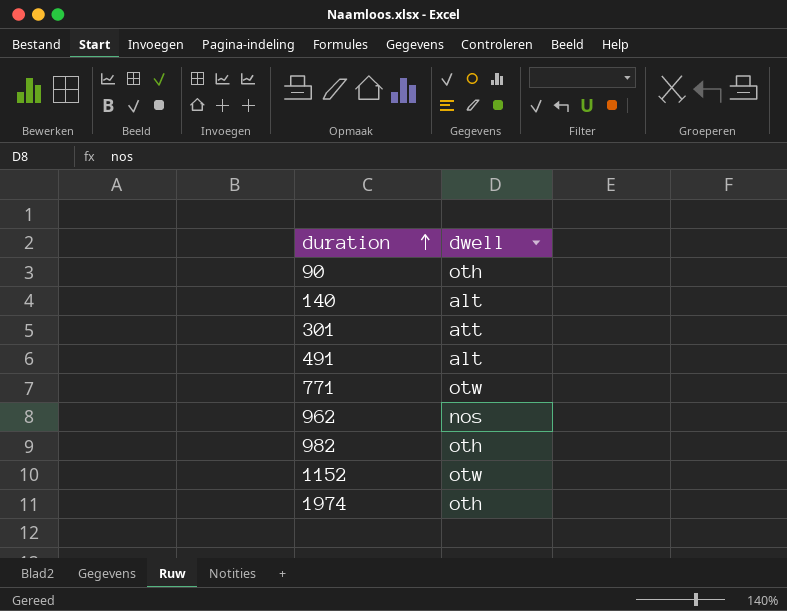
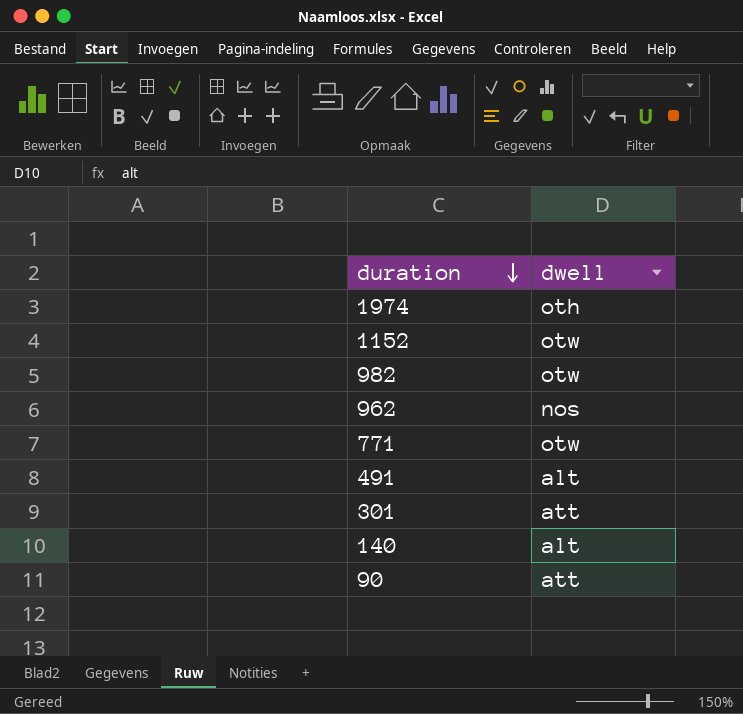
row order: duration ascending -> duration descending
982 | dwell: oth -> otw
90 | dwell: oth -> att

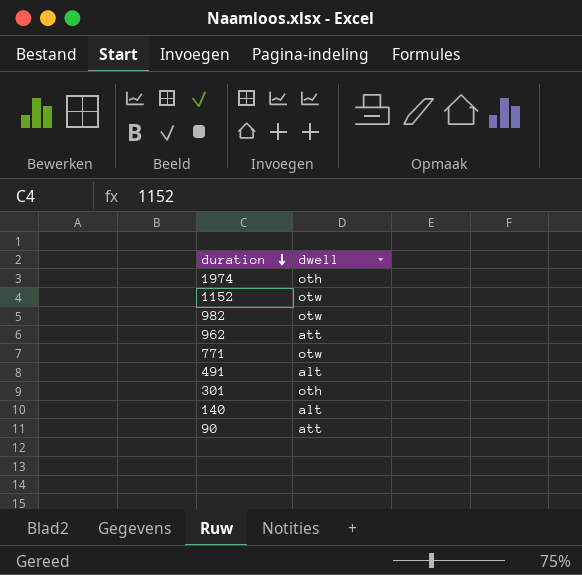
962 | dwell: nos -> att
301 | dwell: att -> oth

